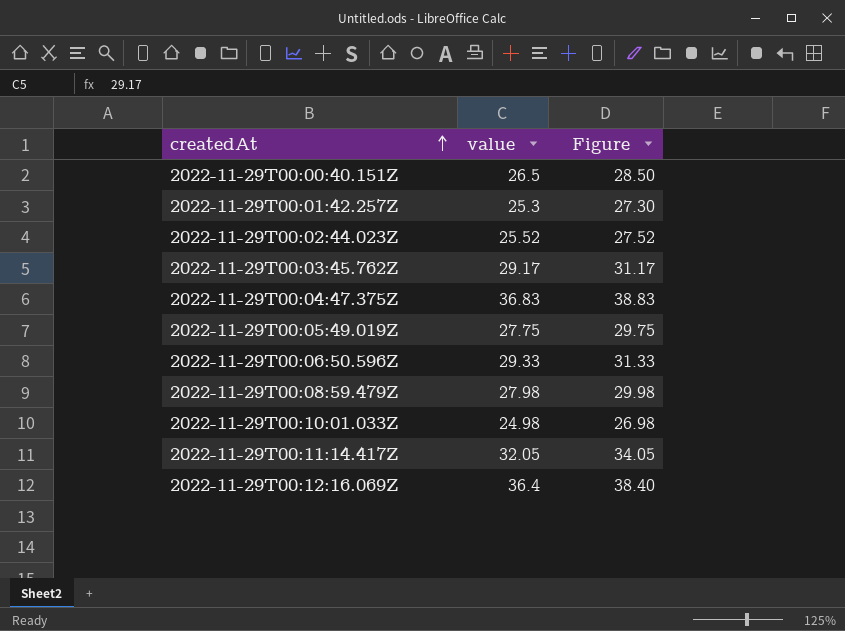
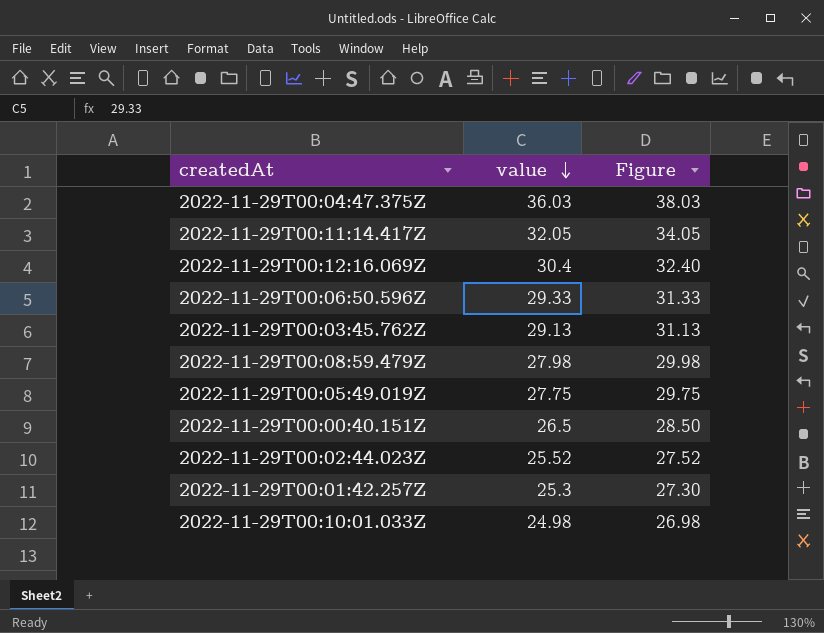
row order: createdAt ascending -> value descending
2022-11-29T00:04:47.375Z | value: 36.83 -> 36.03
2022-11-29T00:04:47.375Z | Figure: 38.83 -> 38.03
2022-11-29T00:12:16.069Z | value: 36.4 -> 30.4
2022-11-29T00:12:16.069Z | Figure: 38.40 -> 32.40
2022-11-29T00:03:45.762Z | value: 29.17 -> 29.13
2022-11-29T00:03:45.762Z | Figure: 31.17 -> 31.13

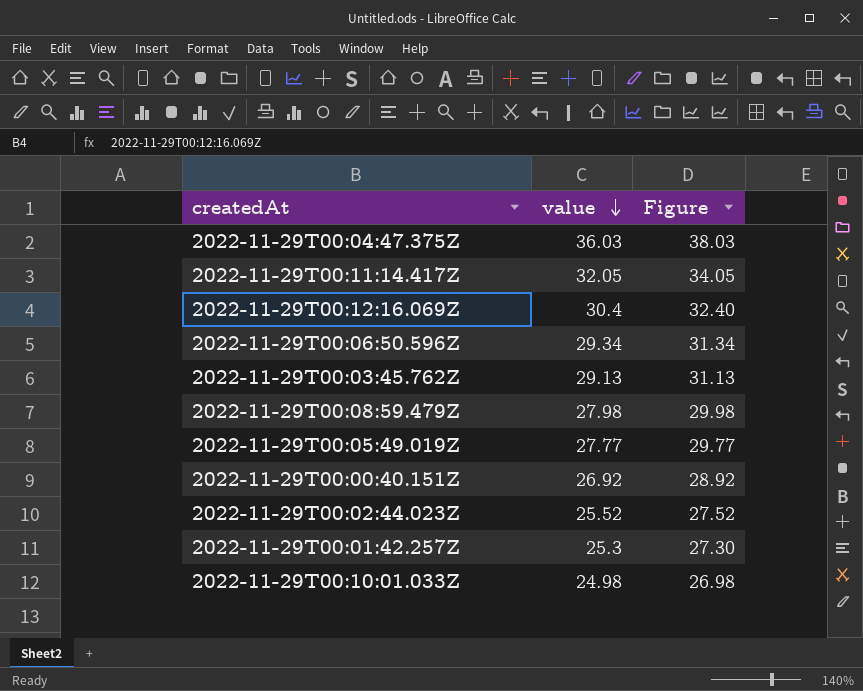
2022-11-29T00:06:50.596Z | value: 29.33 -> 29.34
2022-11-29T00:06:50.596Z | Figure: 31.33 -> 31.34
2022-11-29T00:05:49.019Z | value: 27.75 -> 27.77
2022-11-29T00:05:49.019Z | Figure: 29.75 -> 29.77
2022-11-29T00:00:40.151Z | value: 26.5 -> 26.92
2022-11-29T00:00:40.151Z | Figure: 28.50 -> 28.92

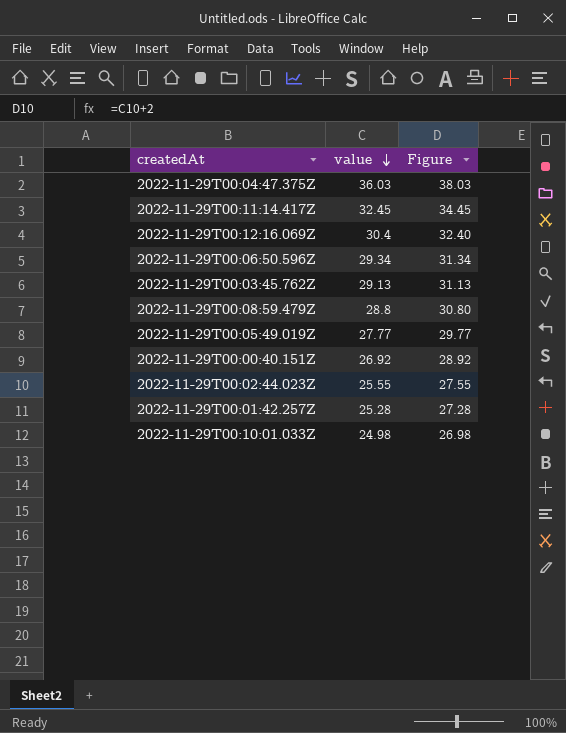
2022-11-29T00:11:14.417Z | value: 32.05 -> 32.45
2022-11-29T00:11:14.417Z | Figure: 34.05 -> 34.45
2022-11-29T00:08:59.479Z | value: 27.98 -> 28.8
2022-11-29T00:08:59.479Z | Figure: 29.98 -> 30.80
2022-11-29T00:02:44.023Z | value: 25.52 -> 25.55
2022-11-29T00:02:44.023Z | Figure: 27.52 -> 27.55
2022-11-29T00:01:42.257Z | value: 25.3 -> 25.28
2022-11-29T00:01:42.257Z | Figure: 27.30 -> 27.28

